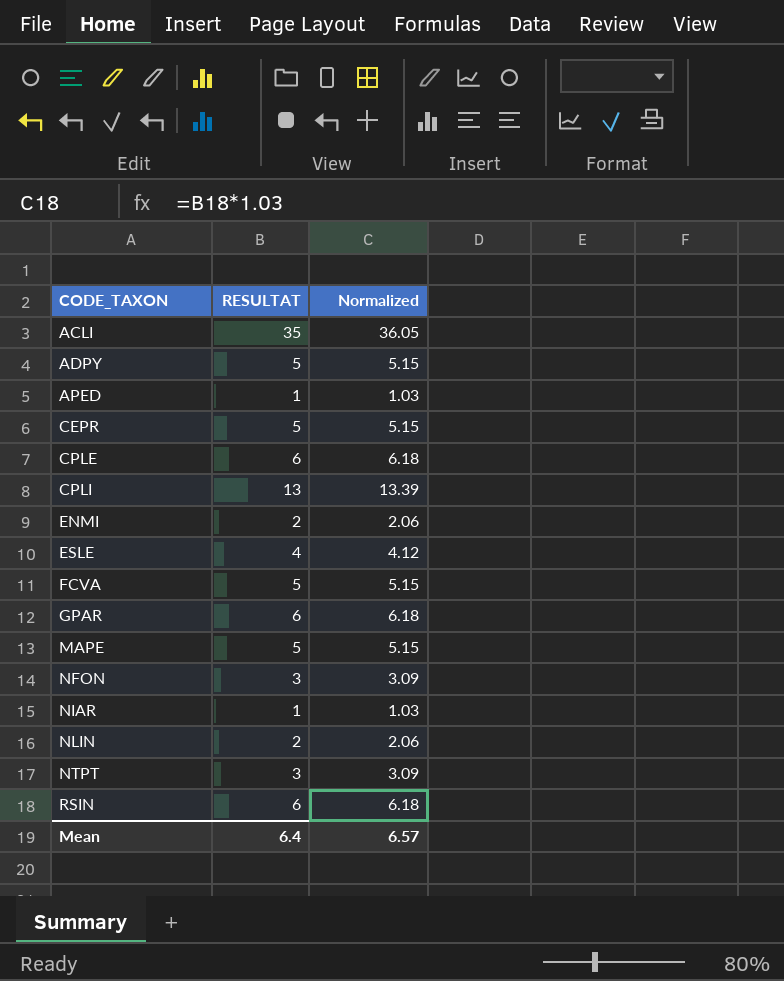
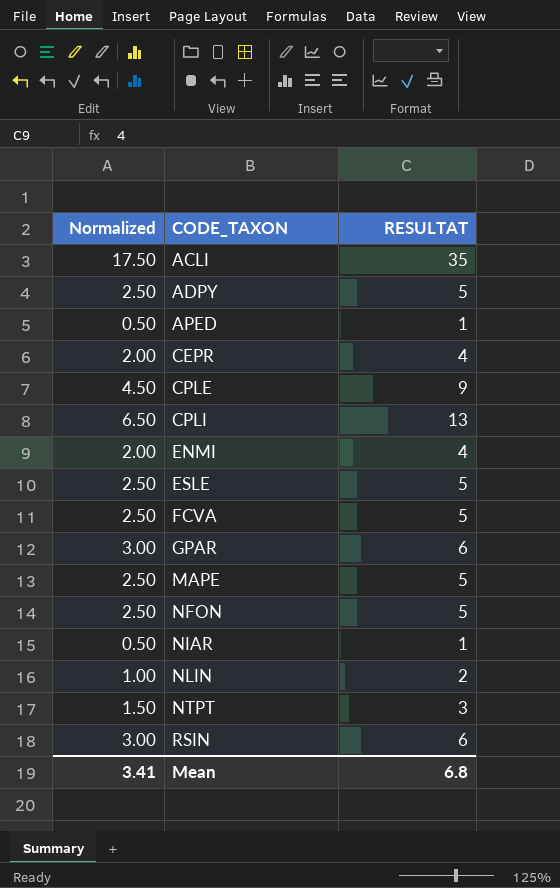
column Normalized | formula: [RESULTAT] * 1.03 -> [RESULTAT] * 0.5
column Normalized | position: 3 -> 1
CEPR | RESULTAT: 5 -> 4
CPLE | RESULTAT: 6 -> 9
ENMI | RESULTAT: 2 -> 4
ESLE | RESULTAT: 4 -> 5
NFON | RESULTAT: 3 -> 5
Mean | Normalized: 6.57 -> 3.41
Mean | RESULTAT: 6.4 -> 6.8

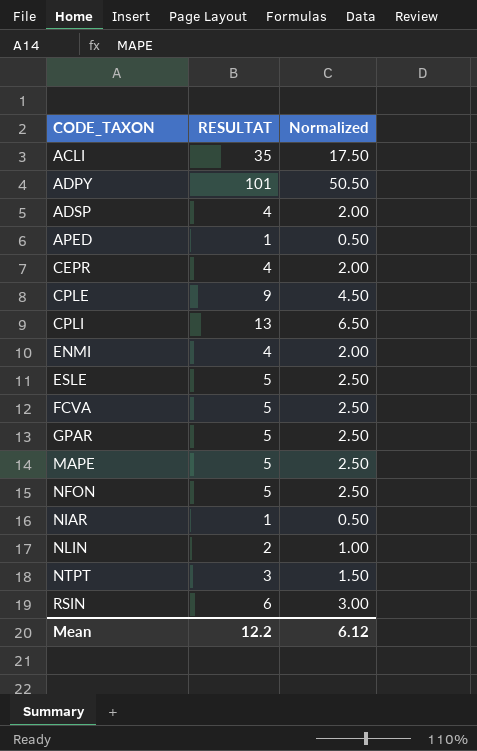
column Normalized | position: 1 -> 3
ADPY | RESULTAT: 5 -> 101
ADPY | Normalized: 2.50 -> 50.50
row ADSP: none -> 4 | 2.00
GPAR | RESULTAT: 6 -> 5
GPAR | Normalized: 3.00 -> 2.50
Mean | RESULTAT: 6.8 -> 12.2
Mean | Normalized: 3.41 -> 6.12

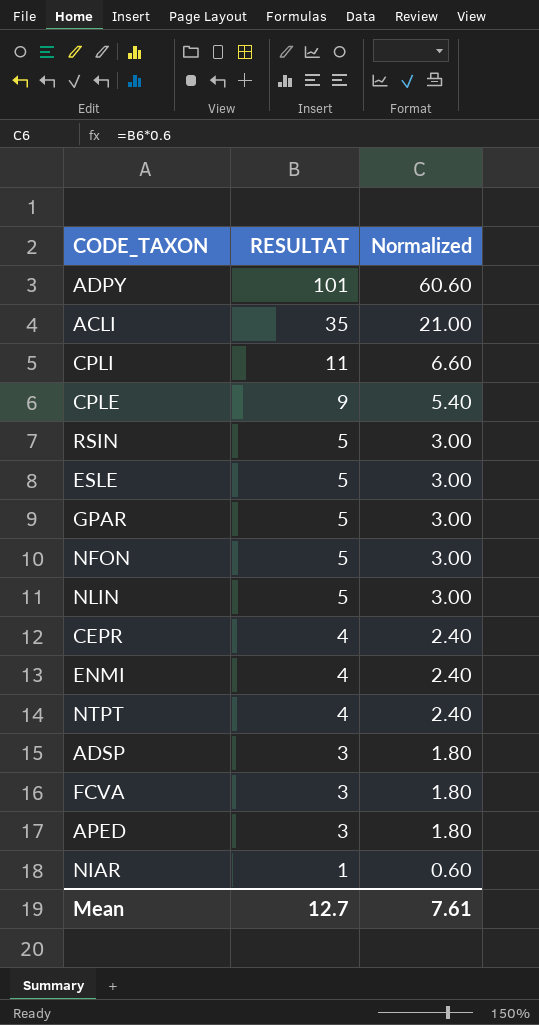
row order: CODE_TAXON ascending -> RESULTAT descending
column Normalized | formula: [RESULTAT] * 0.5 -> [RESULTAT] * 0.6
row MAPE: 5 | 2.50 -> none
CPLI | RESULTAT: 13 -> 11
RSIN | RESULTAT: 6 -> 5
NLIN | RESULTAT: 2 -> 5
NTPT | RESULTAT: 3 -> 4
ADSP | RESULTAT: 4 -> 3
FCVA | RESULTAT: 5 -> 3
APED | RESULTAT: 1 -> 3
Mean | RESULTAT: 12.2 -> 12.7
Mean | Normalized: 6.12 -> 7.61

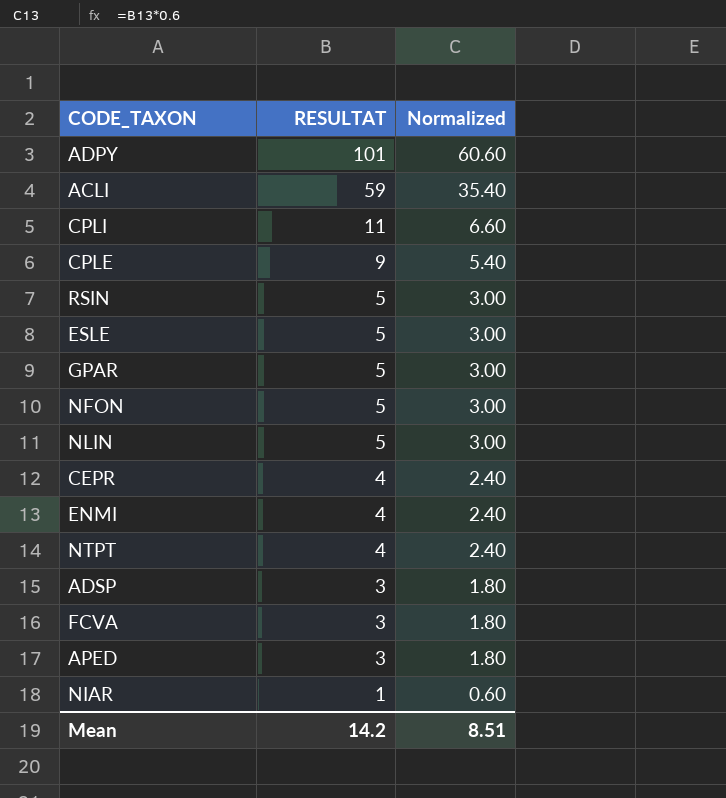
ACLI | RESULTAT: 35 -> 59
ACLI | Normalized: 21.00 -> 35.40
Mean | RESULTAT: 12.7 -> 14.2
Mean | Normalized: 7.61 -> 8.51

